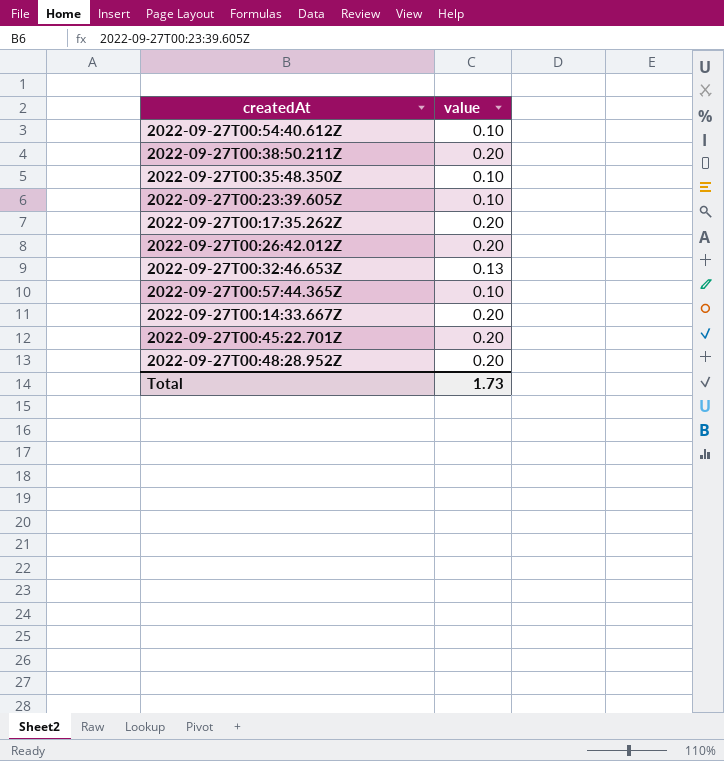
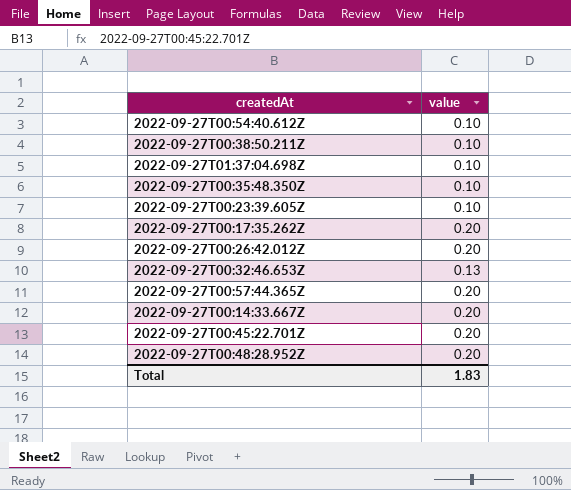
2022-09-27T00:38:50.211Z | value: 0.20 -> 0.10
row 2022-09-27T01:37:04.698Z: none -> 0.10
2022-09-27T00:57:44.365Z | value: 0.10 -> 0.20
Total | value: 1.73 -> 1.83

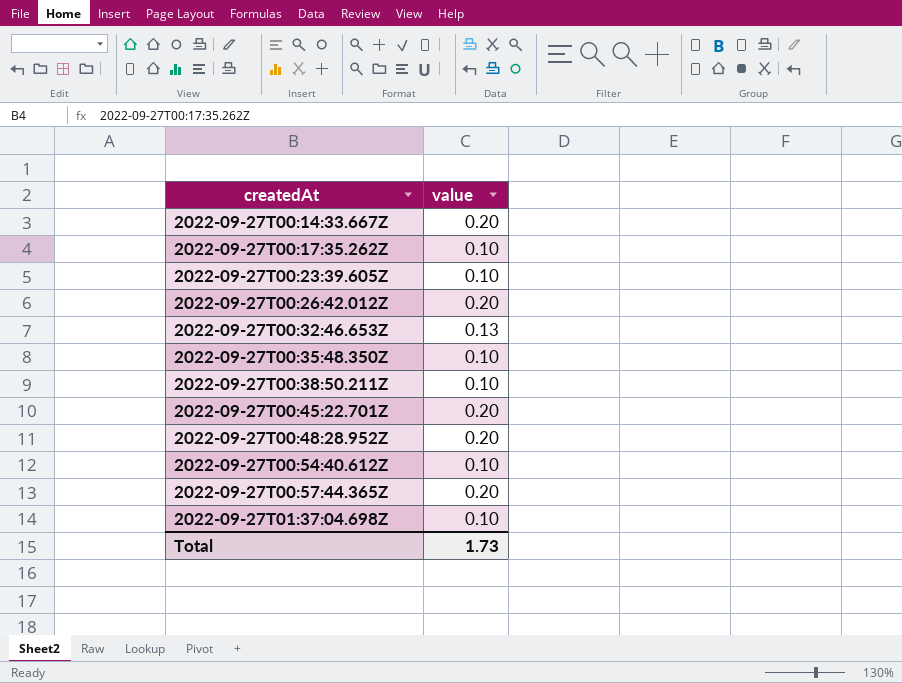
row order: none -> createdAt ascending
2022-09-27T00:17:35.262Z | value: 0.20 -> 0.10
Total | value: 1.83 -> 1.73

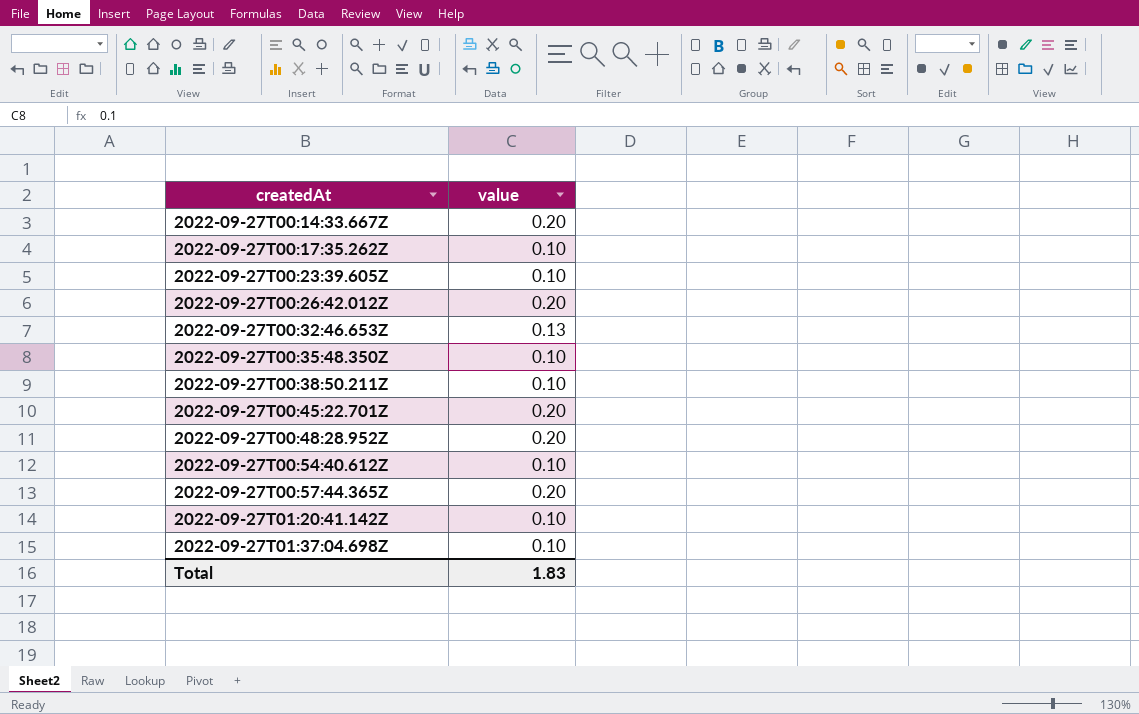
row 2022-09-27T01:20:41.142Z: none -> 0.10
Total | value: 1.73 -> 1.83

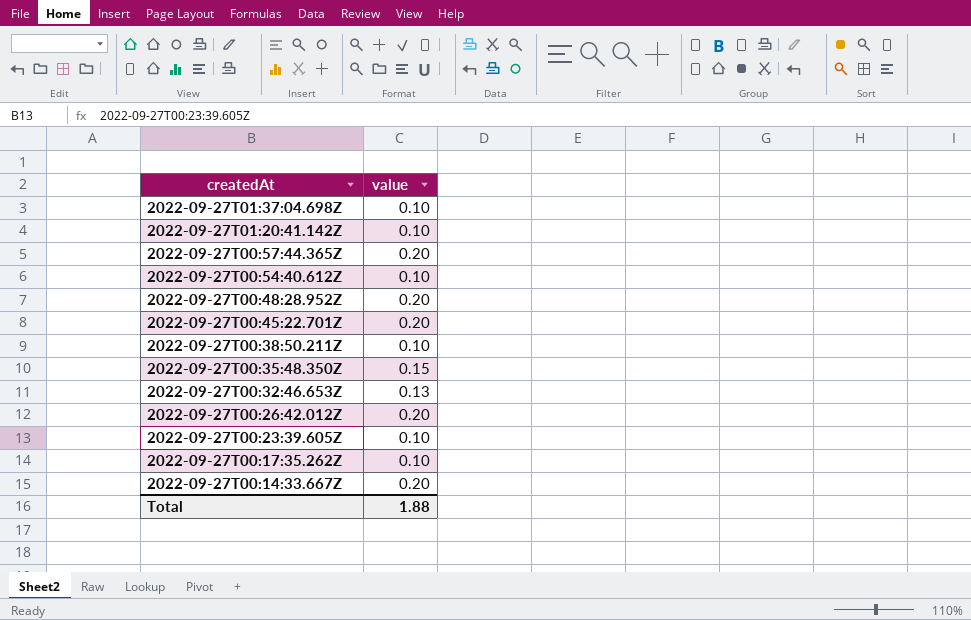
row order: createdAt ascending -> createdAt descending
2022-09-27T00:35:48.350Z | value: 0.10 -> 0.15
Total | value: 1.83 -> 1.88

